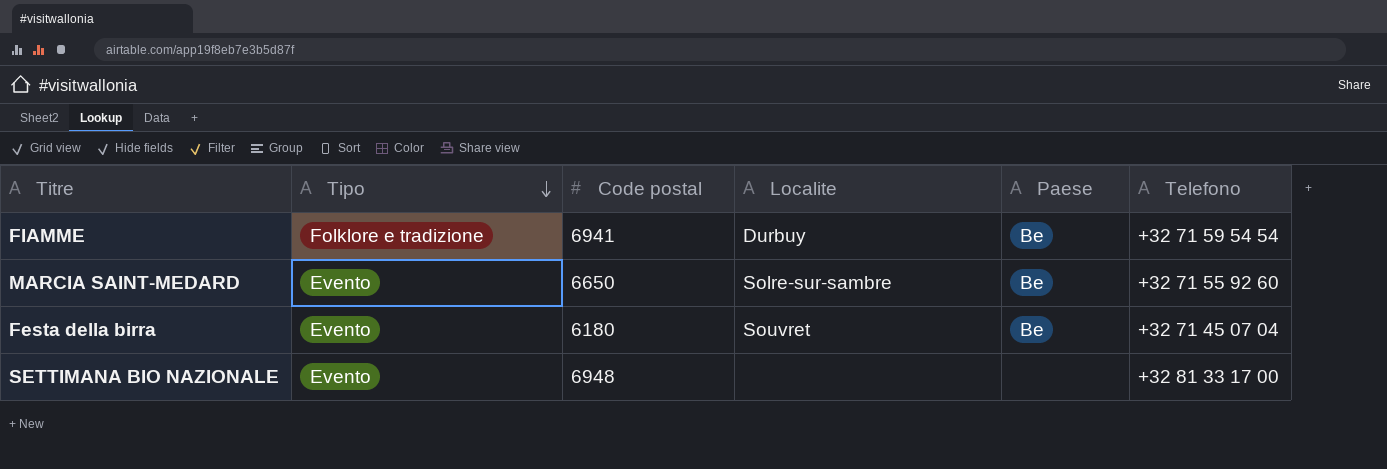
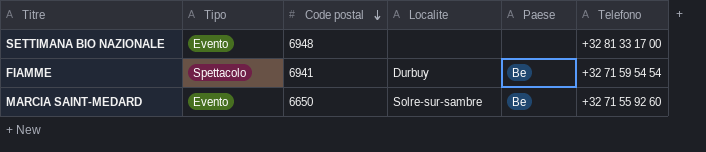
row order: Tipo descending -> Code postal descending
row Festa della birra: Evento | 6180 | Souvret | Be | +32 71 45 07 04 -> none
FIAMME | Tipo: Folklore e tradizione -> Spettacolo

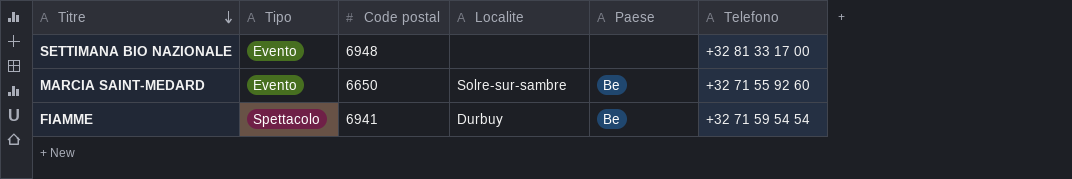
row order: Code postal descending -> Titre descending

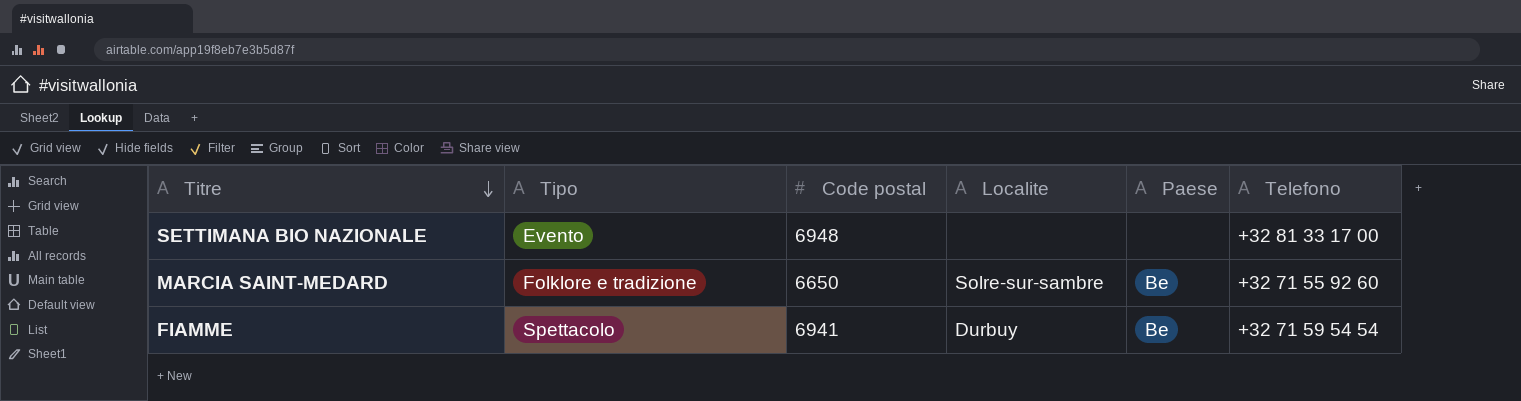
MARCIA SAINT-MEDARD | Tipo: Evento -> Folklore e tradizione

